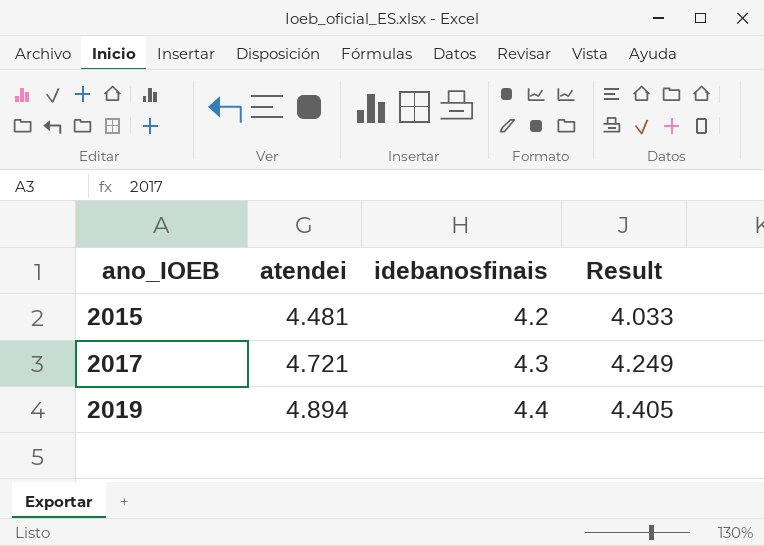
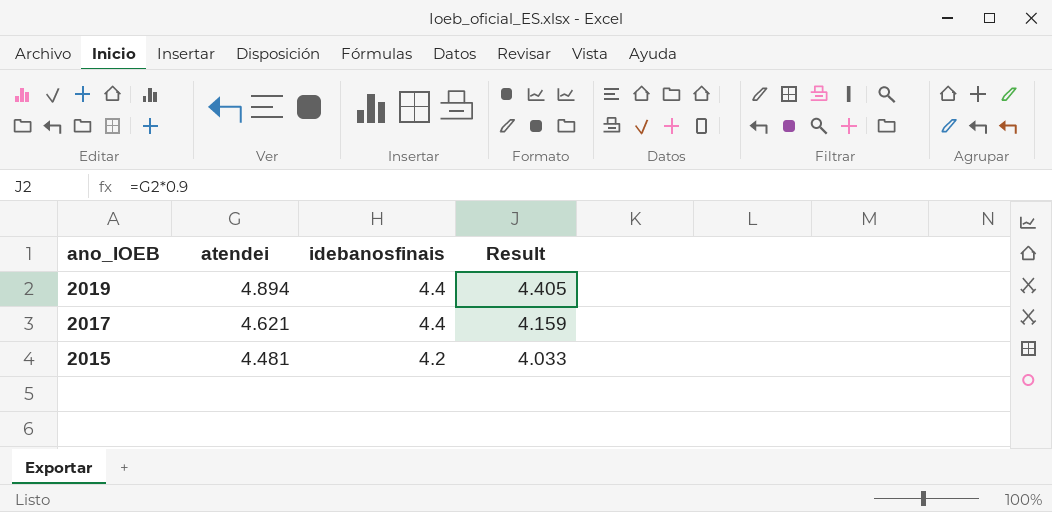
row order: ano_IOEB ascending -> ano_IOEB descending
2017 | atendei: 4.721 -> 4.621
2017 | idebanosfinais: 4.3 -> 4.4
2017 | Result: 4.249 -> 4.159

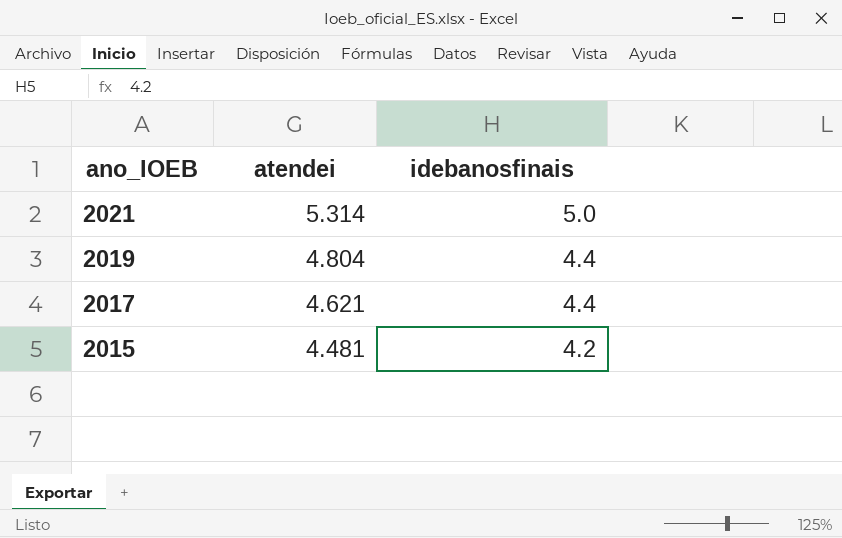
column Result | formula: [atendei] * 0.9 -> none
row 2021: none -> 5.314 | 5.0
2019 | atendei: 4.894 -> 4.804

